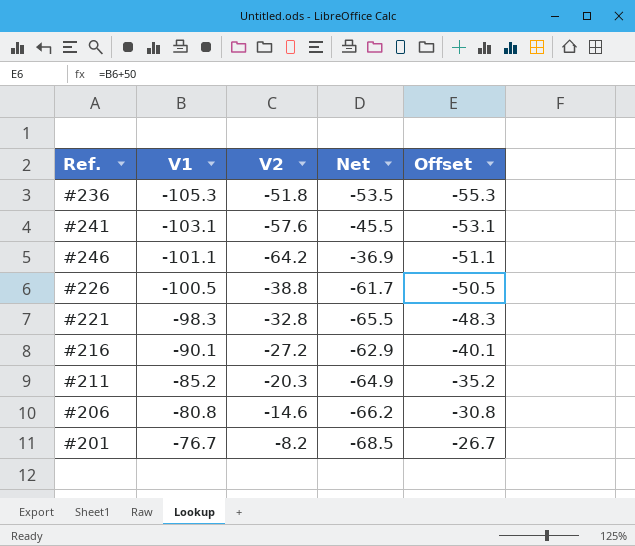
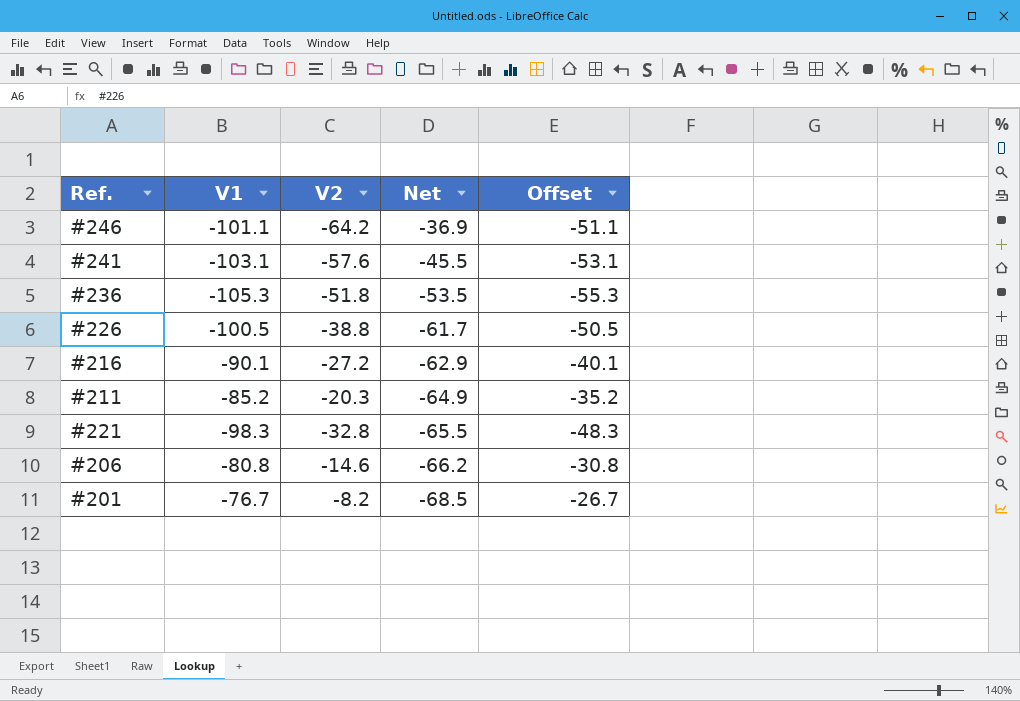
row order: V1 ascending -> Net descending

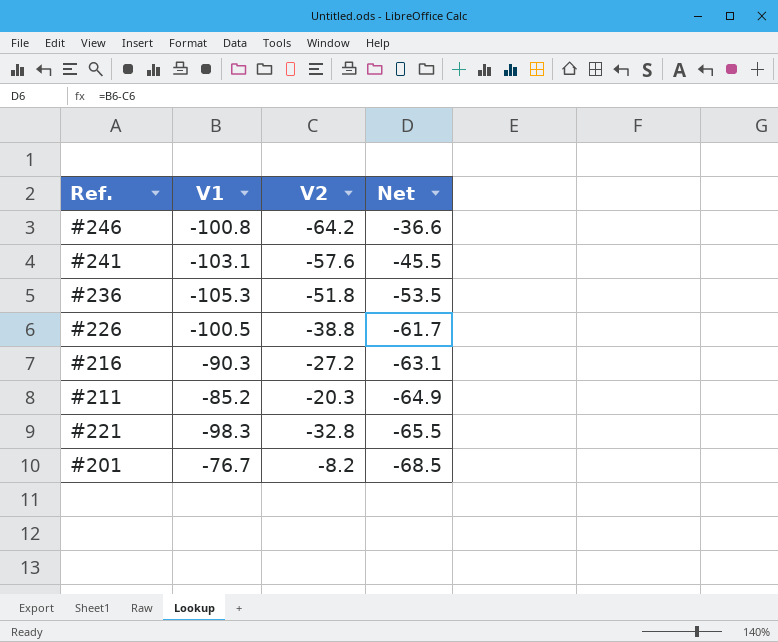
column Offset | formula: [V1] + 50 -> none
row #206: -80.8 | -14.6 | -66.2 | -30.8 -> none
#246 | V1: -101.1 -> -100.8
#246 | Net: -36.9 -> -36.6
#216 | V1: -90.1 -> -90.3
#216 | Net: -62.9 -> -63.1

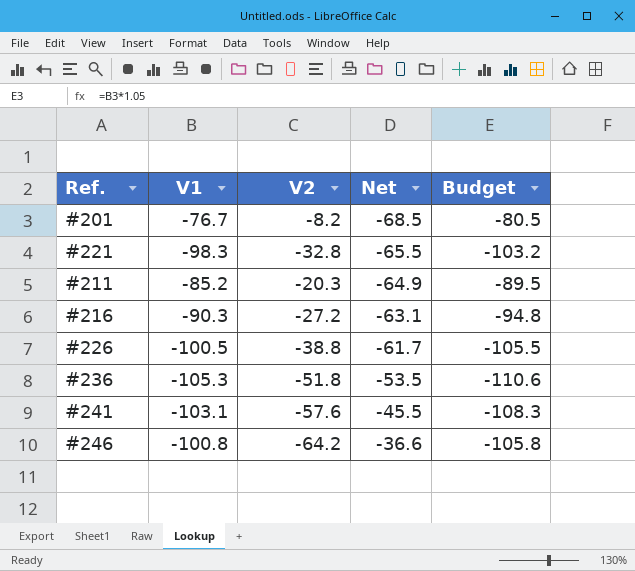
row order: Net descending -> Net ascending
column Budget | formula: none -> [V1] * 1.05

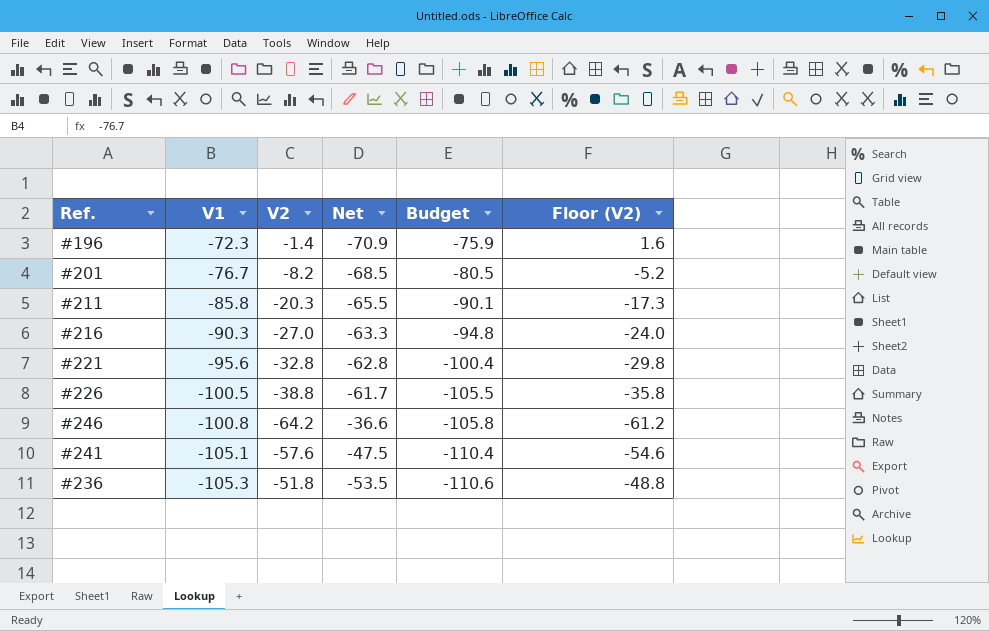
row order: Net ascending -> V1 descending
column Floor (V2) | formula: none -> [V2] + 3
row #196: none -> -72.3 | -1.4 | -70.9 | -75.9 | 1.6
#211 | V1: -85.2 -> -85.8
#211 | Net: -64.9 -> -65.5
#211 | Budget: -89.5 -> -90.1
#216 | V2: -27.2 -> -27.0
#216 | Net: -63.1 -> -63.3
#221 | V1: -98.3 -> -95.6
#221 | Net: -65.5 -> -62.8
#221 | Budget: -103.2 -> -100.4
#241 | V1: -103.1 -> -105.1
#241 | Net: -45.5 -> -47.5
#241 | Budget: -108.3 -> -110.4

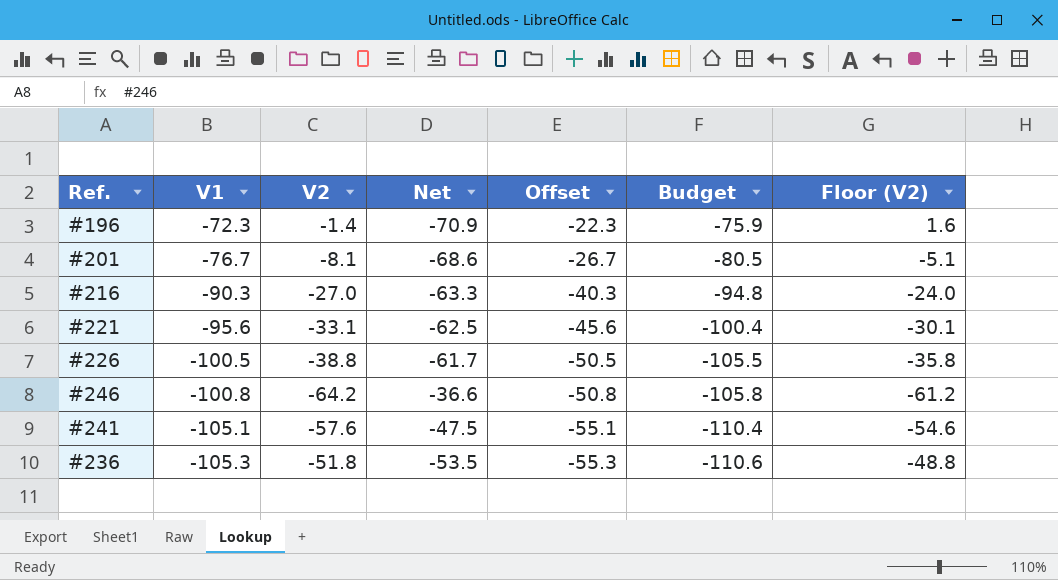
column Offset | formula: none -> [V1] + 50
row #211: -85.8 | -20.3 | -65.5 | -90.1 | -17.3 -> none
#201 | V2: -8.2 -> -8.1
#201 | Net: -68.5 -> -68.6
#201 | Floor (V2): -5.2 -> -5.1
#221 | V2: -32.8 -> -33.1
#221 | Net: -62.8 -> -62.5
#221 | Floor (V2): -29.8 -> -30.1

